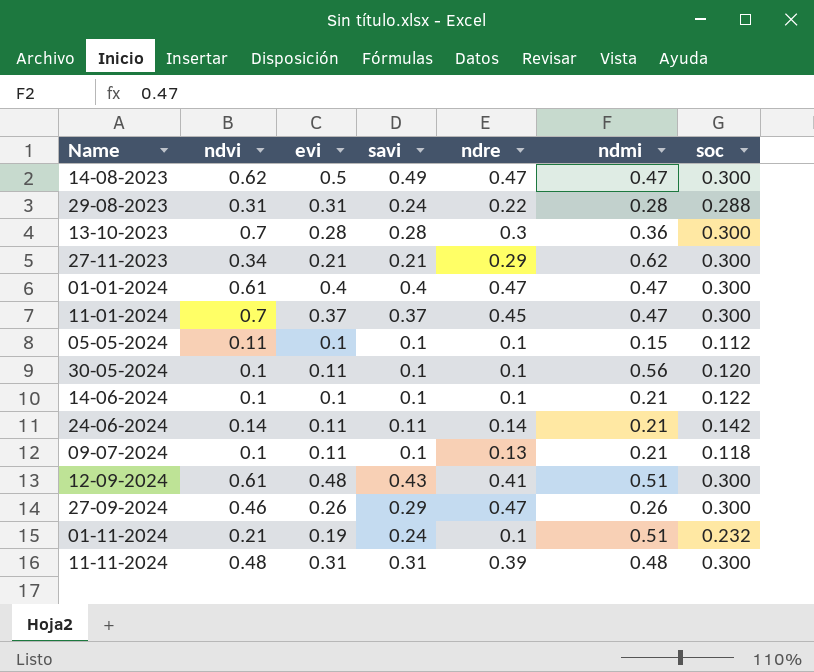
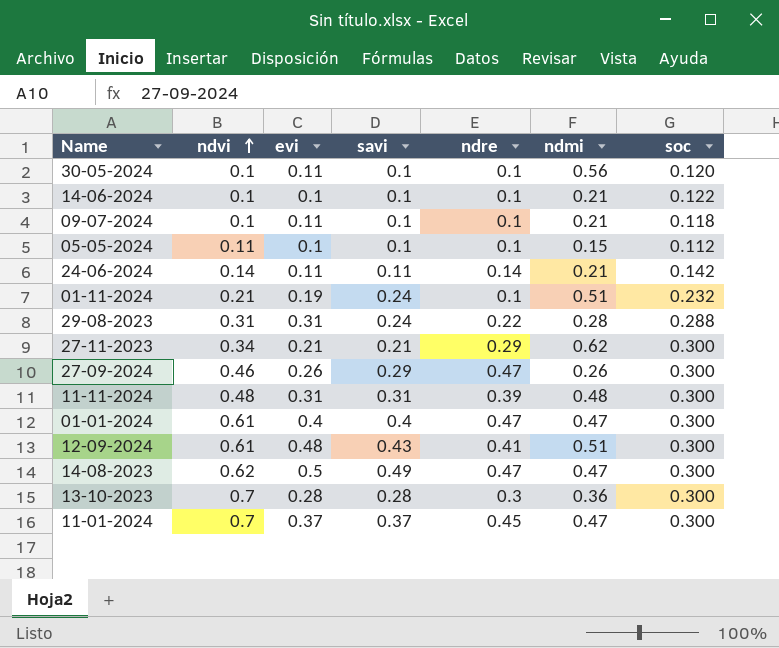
row order: none -> ndvi ascending
09-07-2024 | ndre: 0.13 -> 0.1

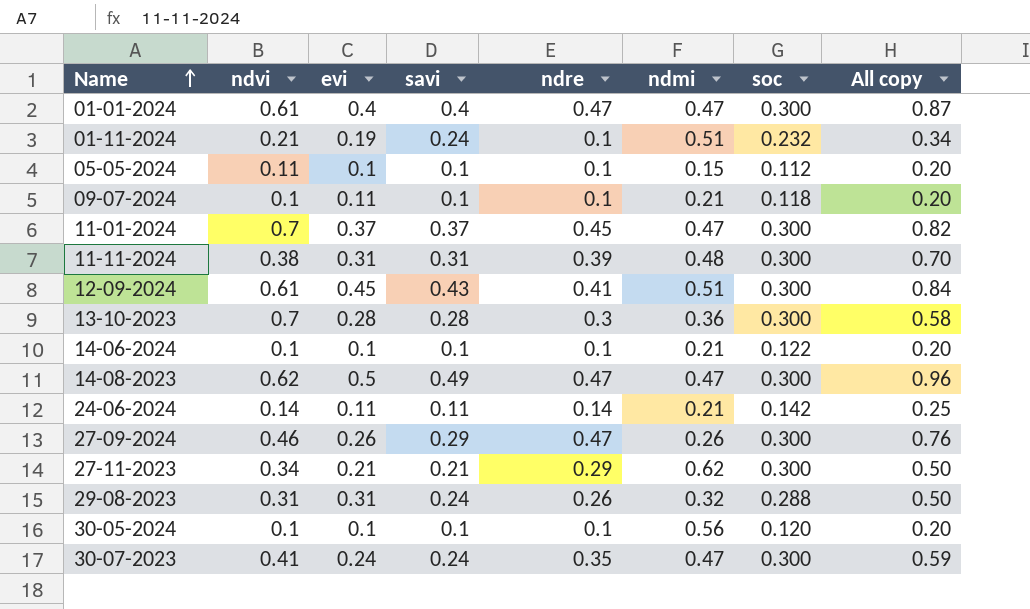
row order: ndvi ascending -> Name ascending
column All copy | formula: none -> [savi] + [ndre]
11-11-2024 | ndvi: 0.48 -> 0.38
12-09-2024 | evi: 0.48 -> 0.45
29-08-2023 | ndre: 0.22 -> 0.26
29-08-2023 | ndmi: 0.28 -> 0.32
30-05-2024 | evi: 0.11 -> 0.1
row 30-07-2023: none -> 0.41 | 0.24 | 0.24 | 0.35 | 0.47 | 0.300 | 0.59

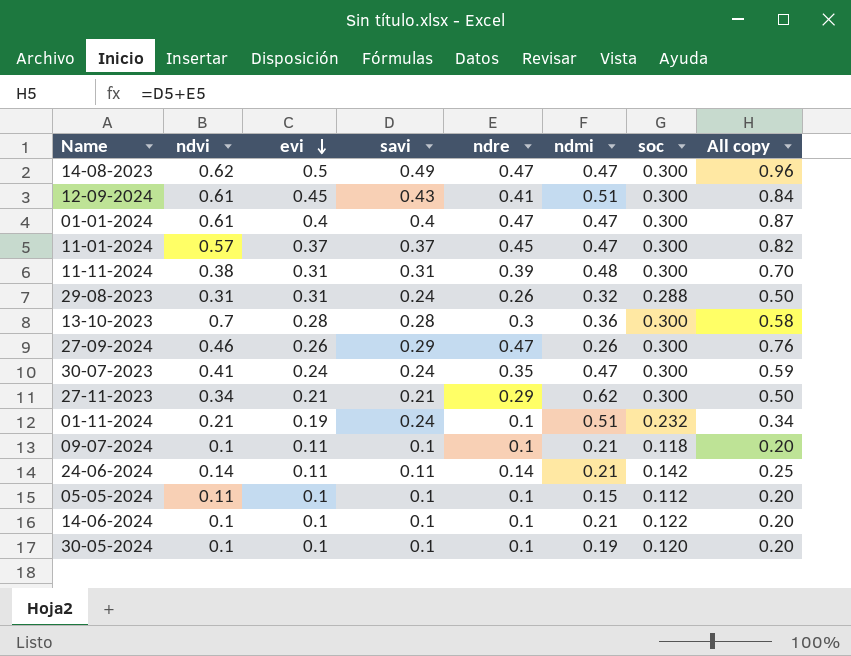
row order: Name ascending -> evi descending
11-01-2024 | ndvi: 0.7 -> 0.57
30-05-2024 | ndmi: 0.56 -> 0.19

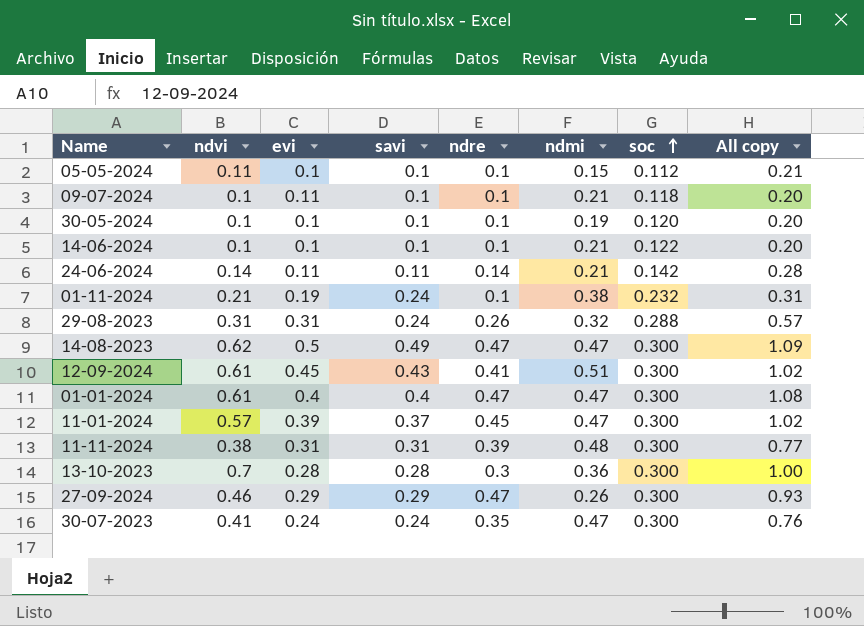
row order: evi descending -> soc ascending
column All copy | formula: [savi] + [ndre] -> [ndvi] + [ndre]
row 27-11-2023: 0.34 | 0.21 | 0.21 | 0.29 | 0.62 | 0.300 | 0.50 -> none
01-11-2024 | ndmi: 0.51 -> 0.38
11-01-2024 | evi: 0.37 -> 0.39
27-09-2024 | evi: 0.26 -> 0.29

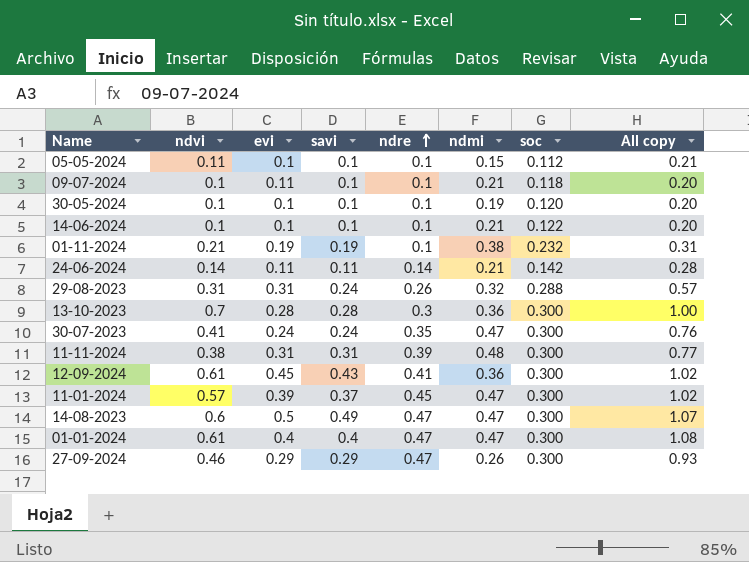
row order: soc ascending -> ndre ascending
01-11-2024 | savi: 0.24 -> 0.19
12-09-2024 | ndmi: 0.51 -> 0.36
14-08-2023 | ndvi: 0.62 -> 0.6
14-08-2023 | All copy: 1.09 -> 1.07

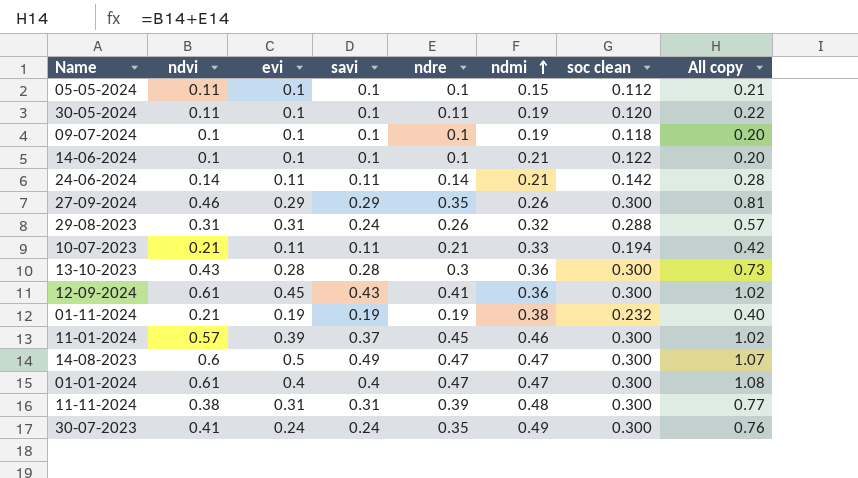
row order: ndre ascending -> ndmi ascending
column name: soc -> soc clean
30-05-2024 | ndvi: 0.1 -> 0.11
30-05-2024 | ndre: 0.1 -> 0.11
30-05-2024 | All copy: 0.20 -> 0.22
09-07-2024 | evi: 0.11 -> 0.1
09-07-2024 | ndmi: 0.21 -> 0.19
27-09-2024 | ndre: 0.47 -> 0.35
27-09-2024 | All copy: 0.93 -> 0.81
row 10-07-2023: none -> 0.21 | 0.11 | 0.11 | 0.21 | 0.33 | 0.194 | 0.42
13-10-2023 | ndvi: 0.7 -> 0.43
13-10-2023 | All copy: 1.00 -> 0.73
01-11-2024 | ndre: 0.1 -> 0.19
01-11-2024 | All copy: 0.31 -> 0.40
11-01-2024 | ndmi: 0.47 -> 0.46
30-07-2023 | ndmi: 0.47 -> 0.49

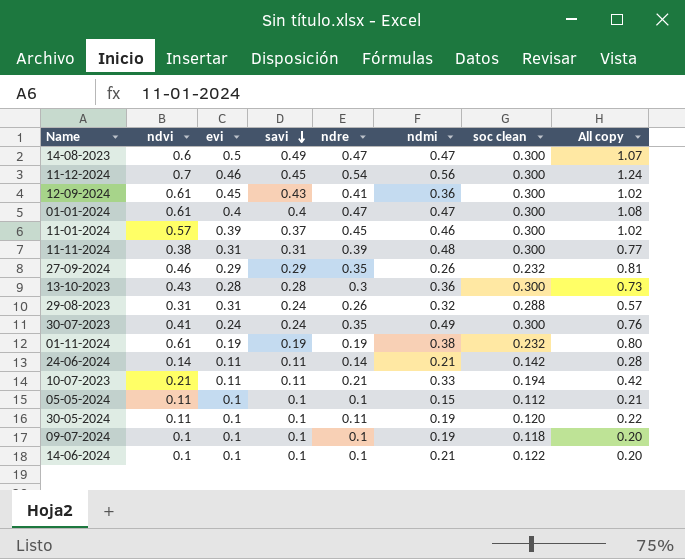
row order: ndmi ascending -> savi descending
row 11-12-2024: none -> 0.7 | 0.46 | 0.45 | 0.54 | 0.56 | 0.300 | 1.24
27-09-2024 | soc clean: 0.300 -> 0.232
01-11-2024 | ndvi: 0.21 -> 0.61
01-11-2024 | All copy: 0.40 -> 0.80

